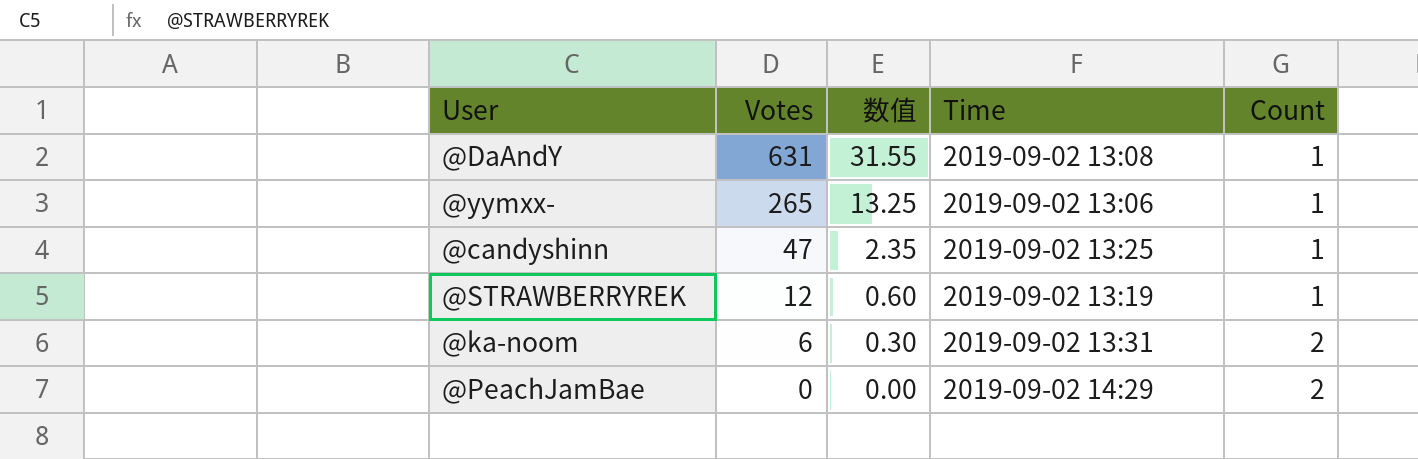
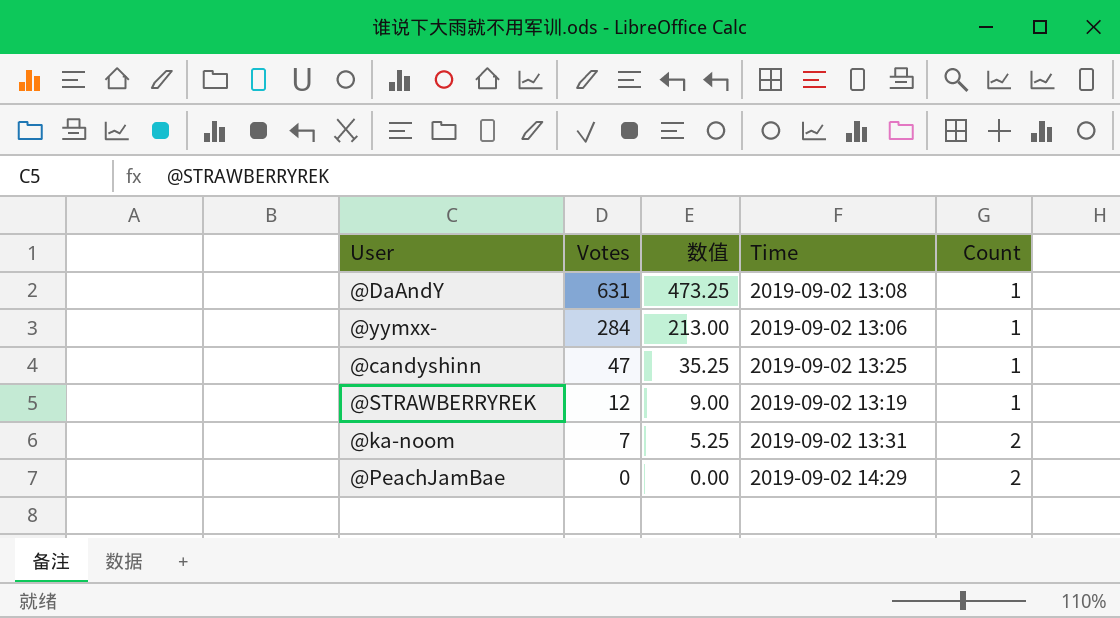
column 数值 | formula: [Votes] * 0.05 -> [Votes] * 0.75
@yymxx- | Votes: 265 -> 284
@ka-noom | Votes: 6 -> 7

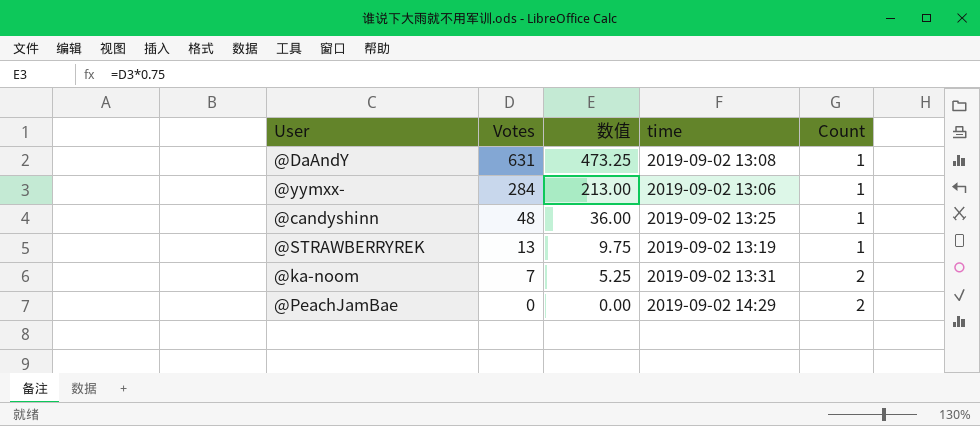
column name: Time -> time
@candyshinn | Votes: 47 -> 48
@candyshinn | 数值: 35.25 -> 36.00
@STRAWBERRYREK | Votes: 12 -> 13
@STRAWBERRYREK | 数值: 9.00 -> 9.75

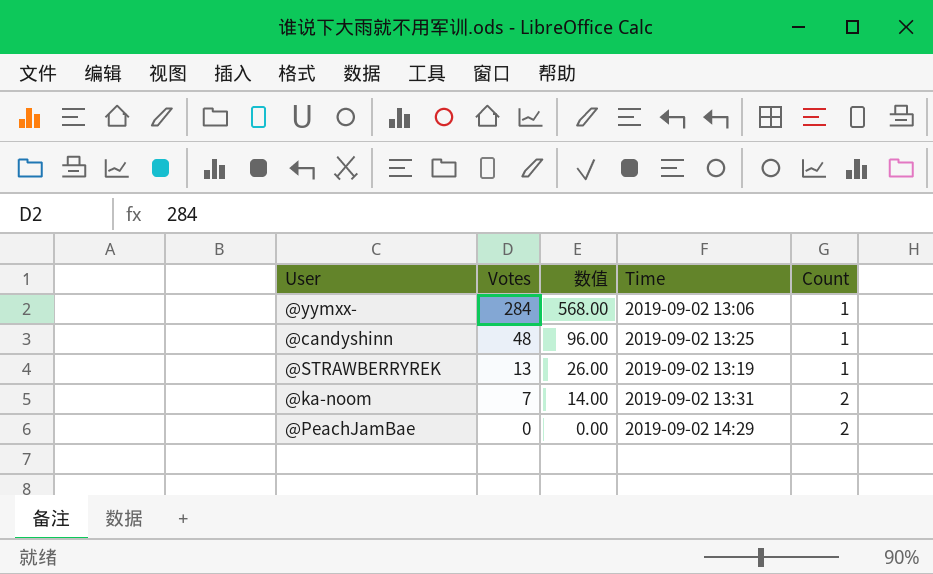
column 数值 | formula: [Votes] * 0.75 -> [Votes] * 2
column name: time -> Time
row @DaAndY: 631 | 473.25 | 2019-09-02 13:08 | 1 -> none

